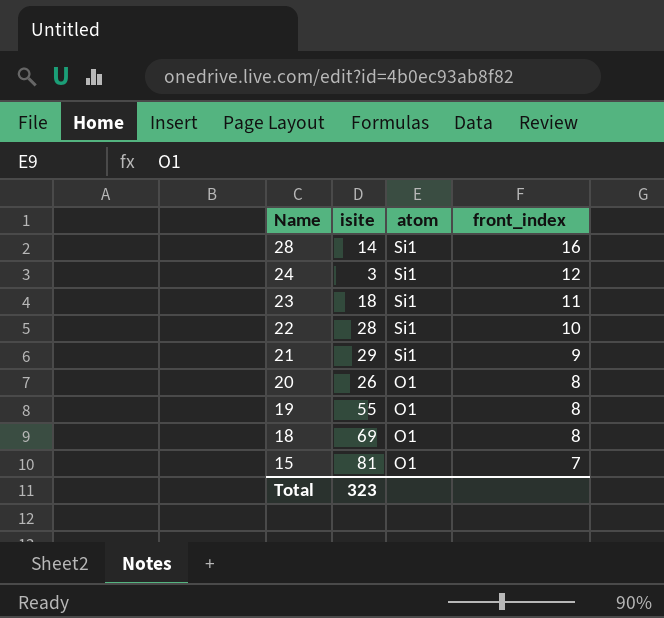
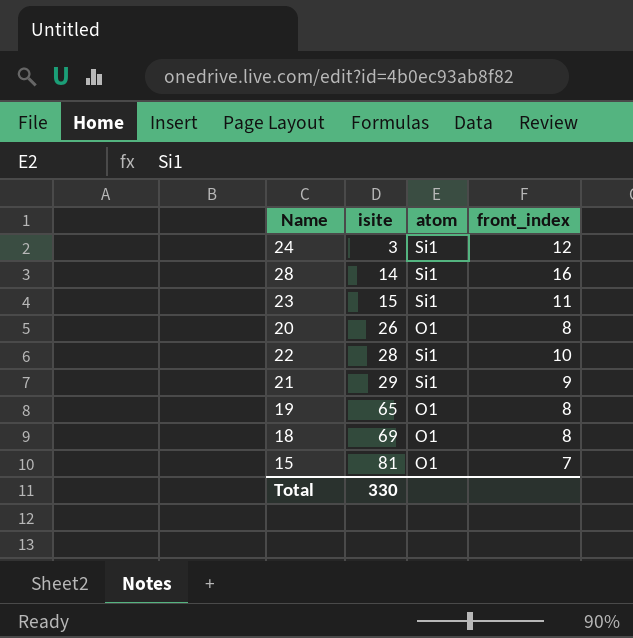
row order: Name descending -> isite ascending
23 | isite: 18 -> 15
19 | isite: 55 -> 65
Total | isite: 323 -> 330

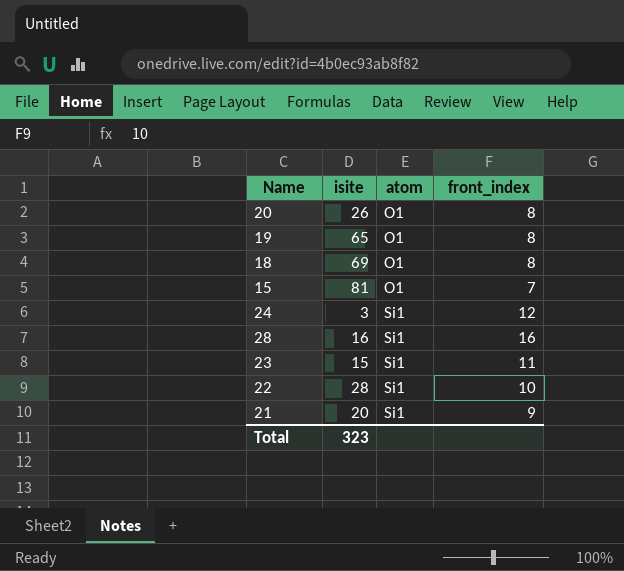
row order: isite ascending -> atom ascending
28 | isite: 14 -> 16
21 | isite: 29 -> 20
Total | isite: 330 -> 323

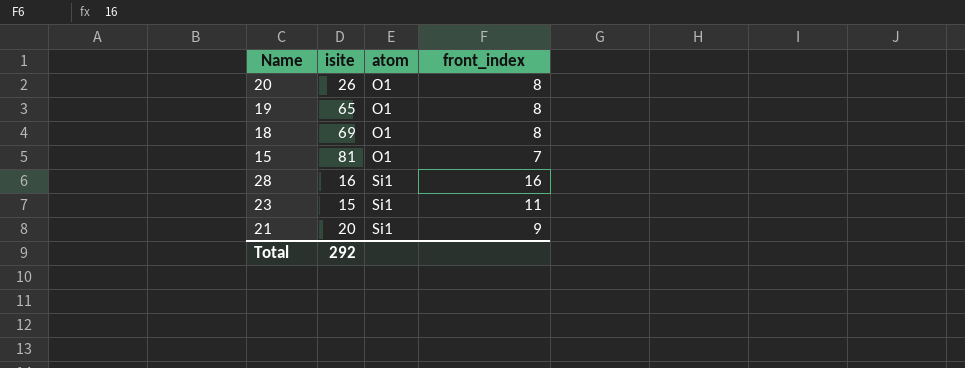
row 24: 3 | Si1 | 12 -> none
row 22: 28 | Si1 | 10 -> none
Total | isite: 323 -> 292

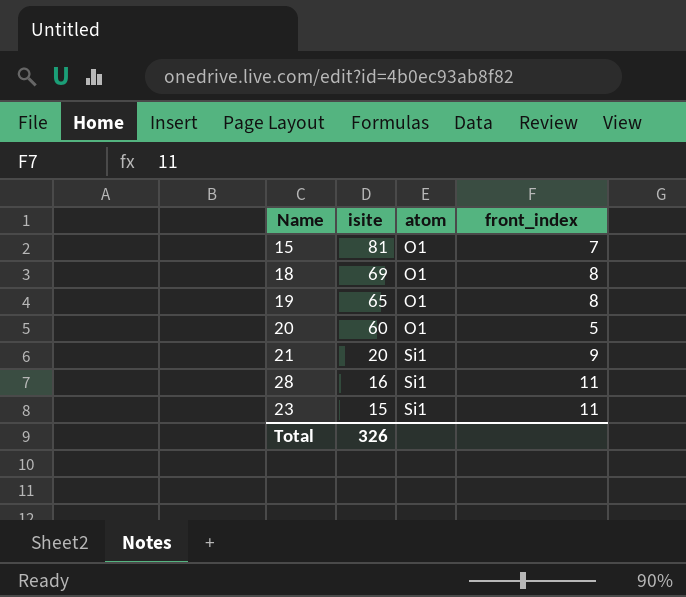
row order: atom ascending -> isite descending
20 | isite: 26 -> 60
20 | front_index: 8 -> 5
28 | front_index: 16 -> 11
Total | isite: 292 -> 326

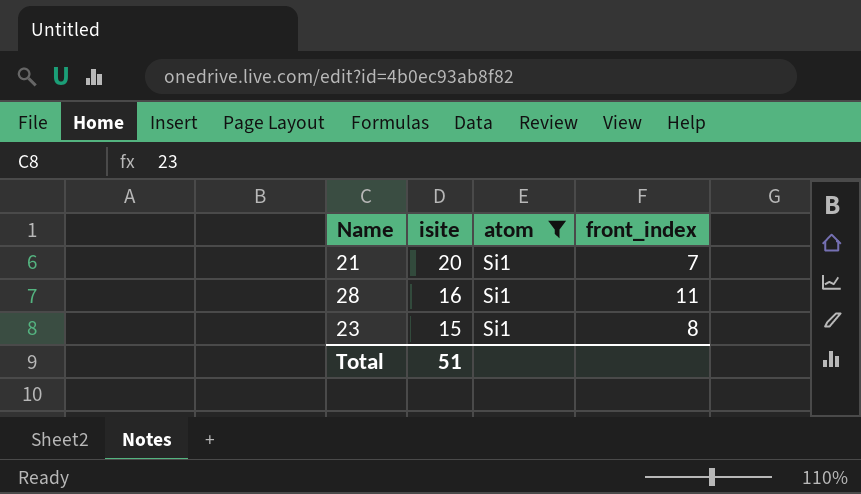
filter: none -> atom = Si1
21 | front_index: 9 -> 7
23 | front_index: 11 -> 8
Total | isite: 326 -> 51

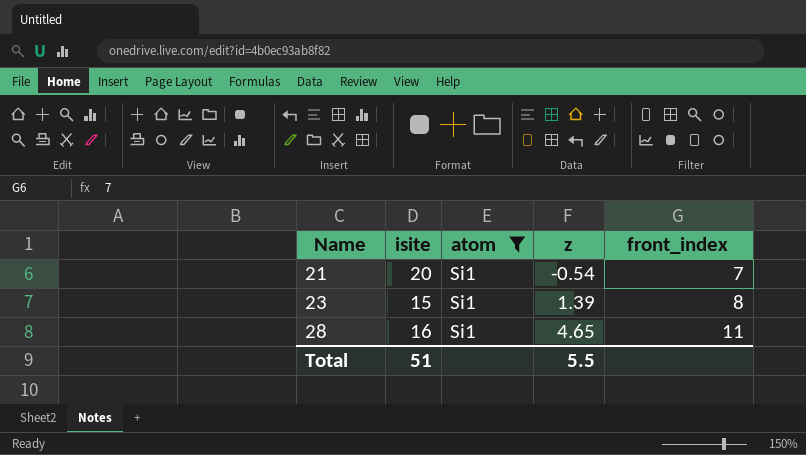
row order: isite descending -> Name ascending
column z | position: none -> 4

